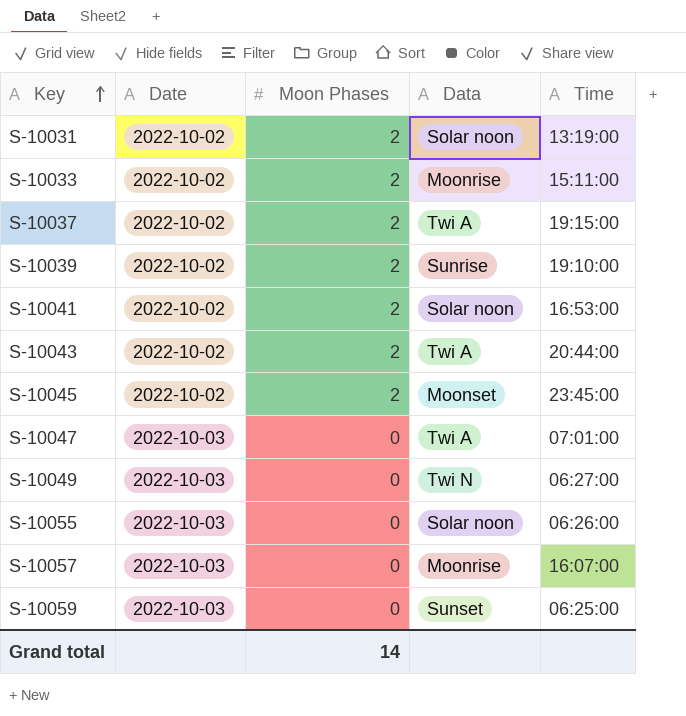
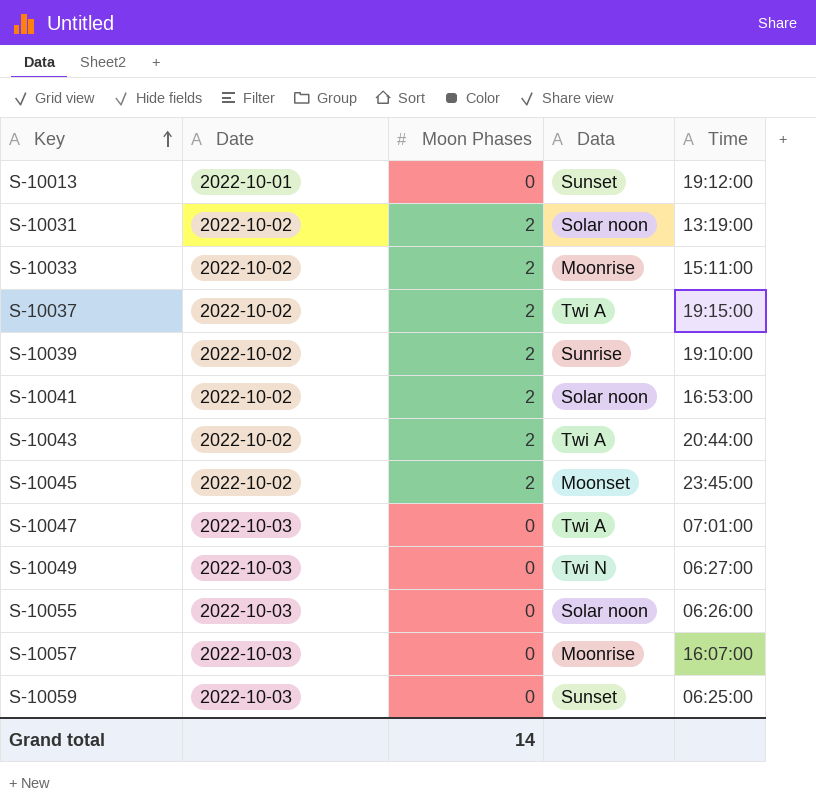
row S-10013: none -> 2022-10-01 | 0 | Sunset | 19:12:00

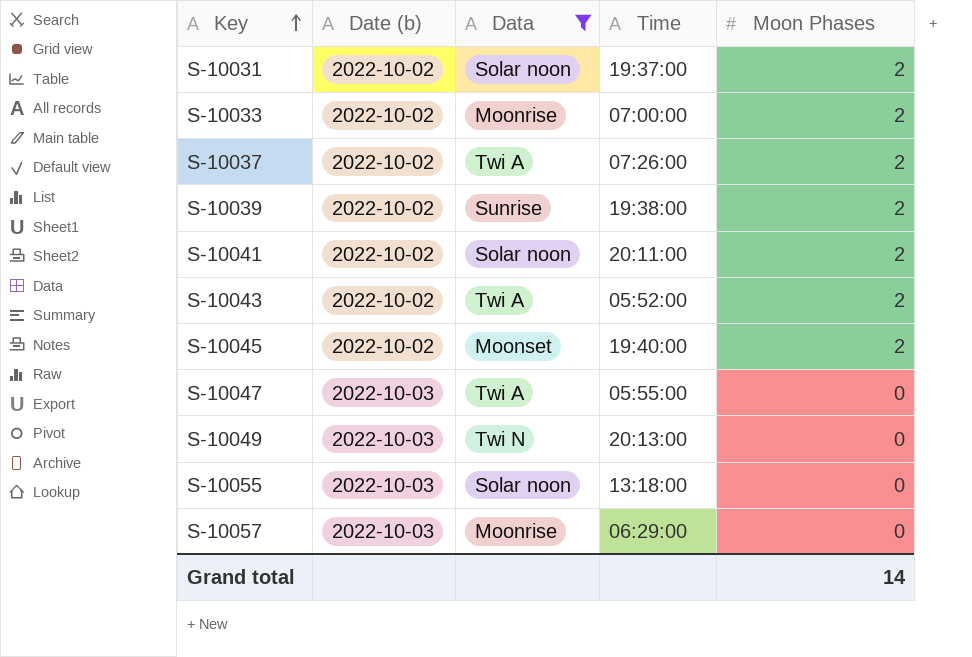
filter: none -> Data != Sunset
column name: Date -> Date (b)
column Moon Phases | position: 3 -> 5
S-10031 | Time: 13:19:00 -> 19:37:00
S-10033 | Time: 15:11:00 -> 07:00:00
S-10037 | Time: 19:15:00 -> 07:26:00
S-10039 | Time: 19:10:00 -> 19:38:00
S-10041 | Time: 16:53:00 -> 20:11:00
S-10043 | Time: 20:44:00 -> 05:52:00
S-10045 | Time: 23:45:00 -> 19:40:00
S-10047 | Time: 07:01:00 -> 05:55:00
S-10049 | Time: 06:27:00 -> 20:13:00
S-10055 | Time: 06:26:00 -> 13:18:00
S-10057 | Time: 16:07:00 -> 06:29:00

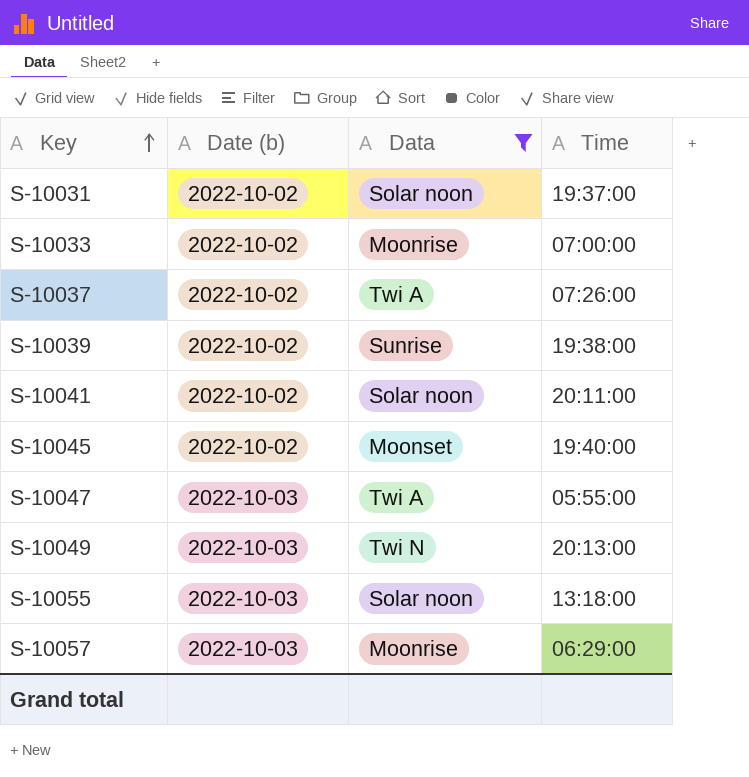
column Moon Phases | position: 5 -> none
row S-10043: 2022-10-02 | Twi A | 05:52:00 | 2 -> none

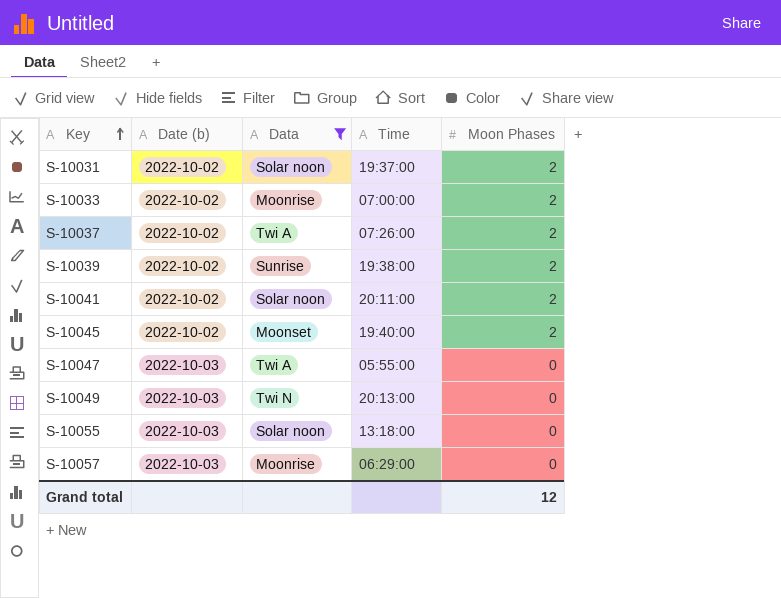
column Moon Phases | position: none -> 5

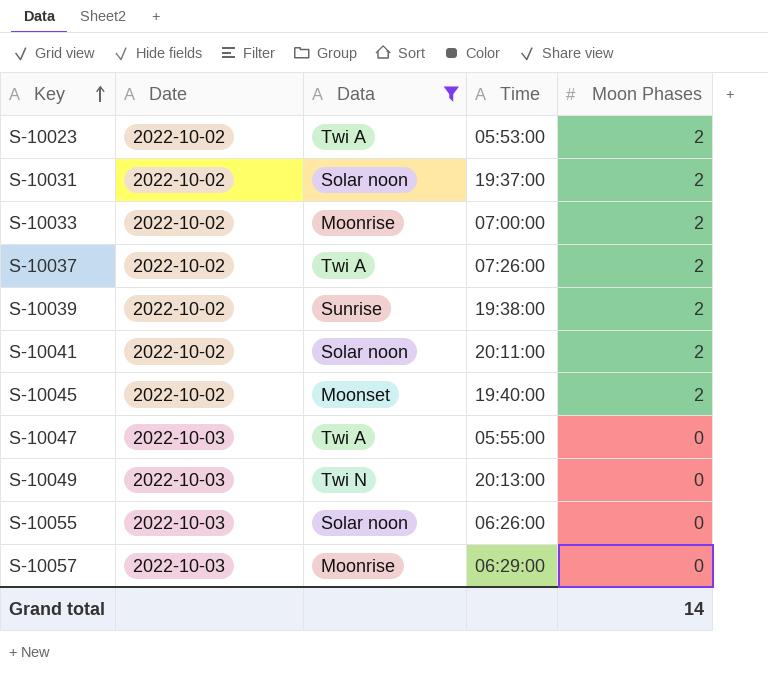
column name: Date (b) -> Date
row S-10023: none -> 2022-10-02 | Twi A | 05:53:00 | 2
S-10055 | Time: 13:18:00 -> 06:26:00
Grand total | Moon Phases: 12 -> 14

